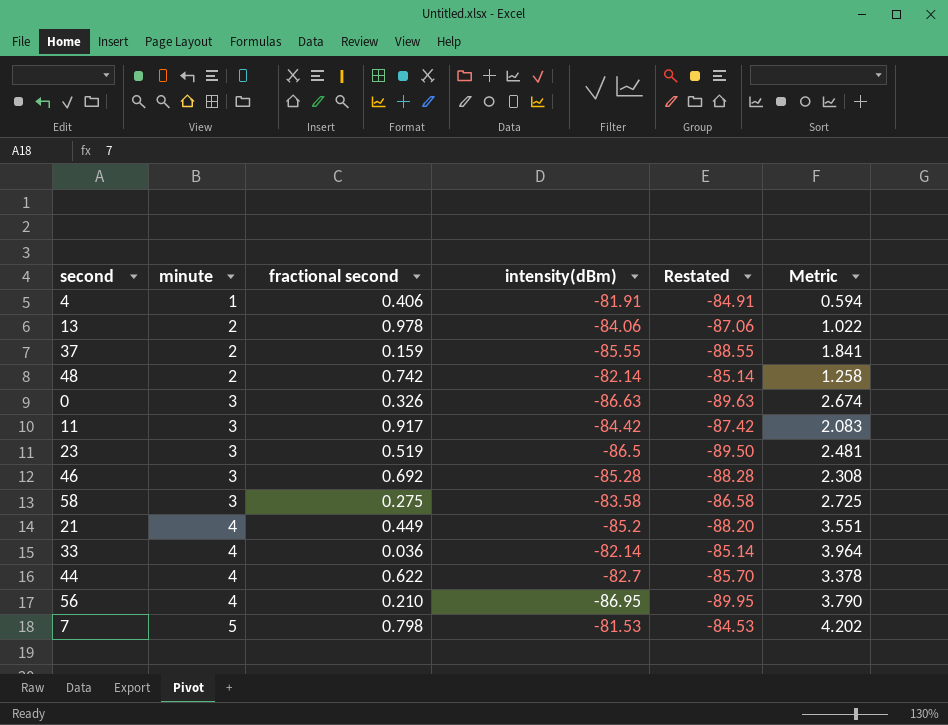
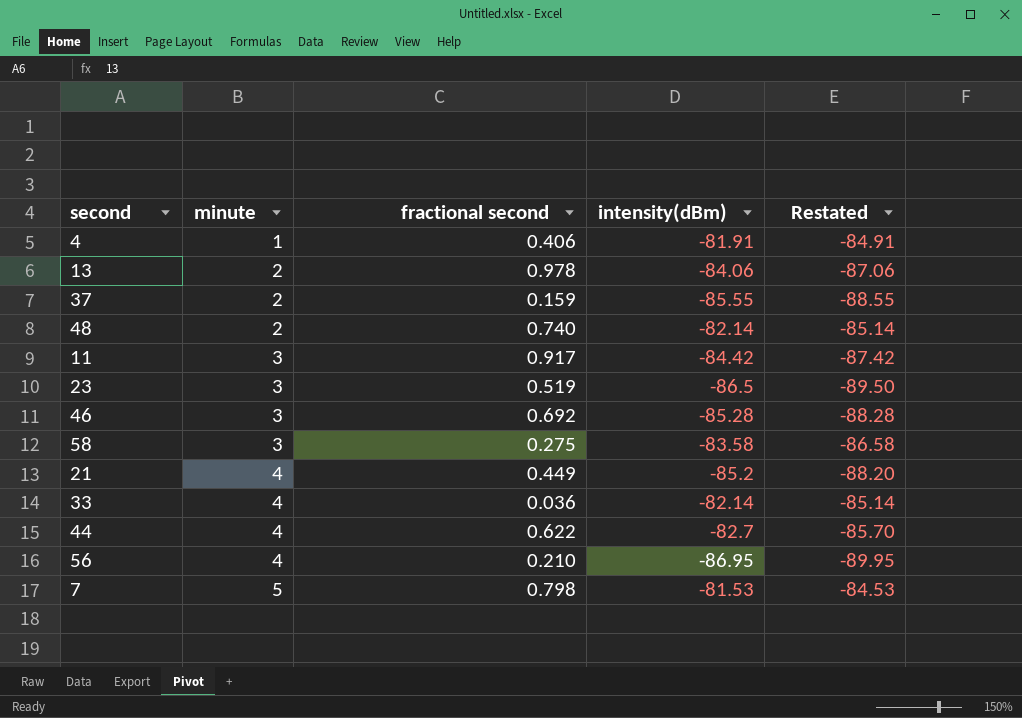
column Metric | formula: [minute] - [fractional second] -> none
row 0: 3 | 0.326 | -86.63 | -89.63 | 2.674 -> none
48 | fractional second: 0.742 -> 0.740

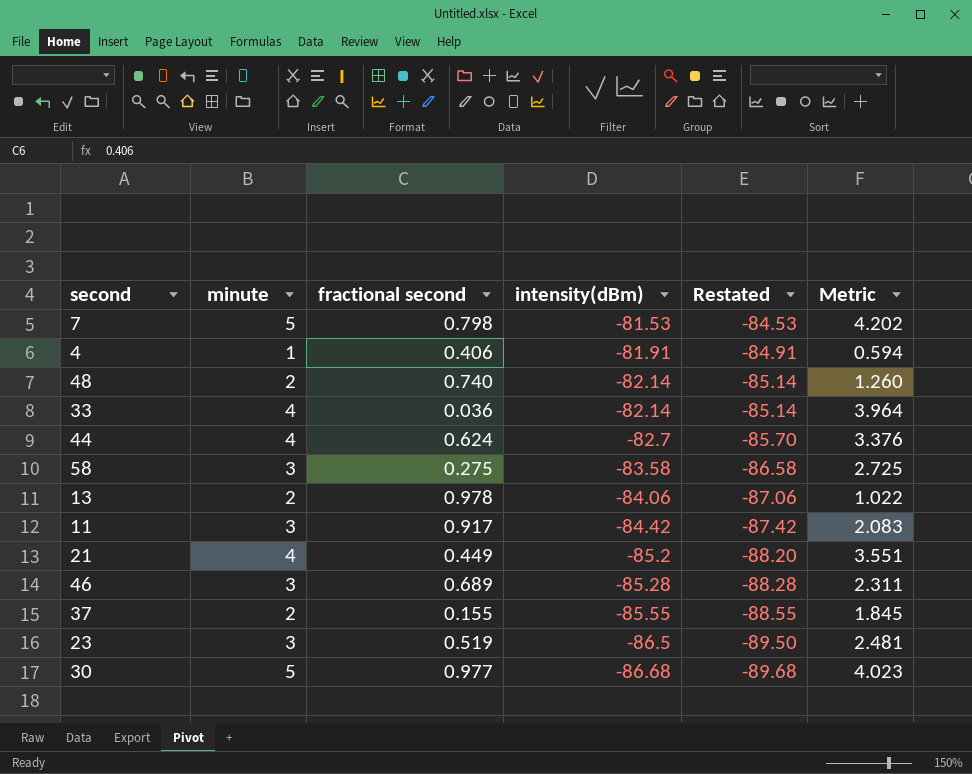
row order: minute ascending -> intensity(dBm) descending
column Metric | formula: none -> [minute] - [fractional second]
row 56: 4 | 0.210 | -86.95 | -89.95 -> none
44 | fractional second: 0.622 -> 0.624
46 | fractional second: 0.692 -> 0.689
37 | fractional second: 0.159 -> 0.155
row 30: none -> 5 | 0.977 | -86.68 | -89.68 | 4.023

